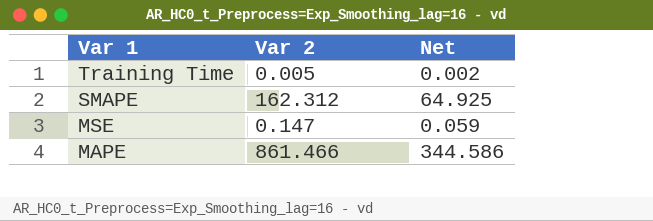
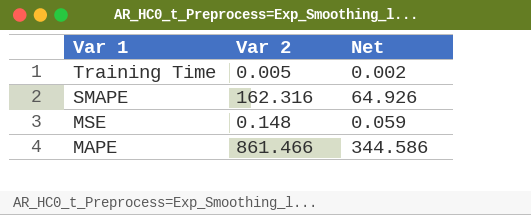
SMAPE | Var 2: 162.312 -> 162.316
SMAPE | Net: 64.925 -> 64.926
MSE | Var 2: 0.147 -> 0.148

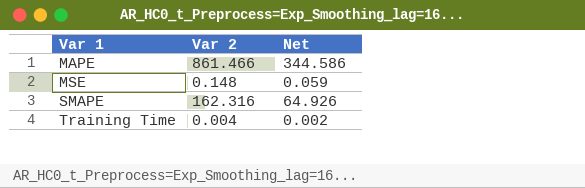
row order: Var 1 descending -> Var 1 ascending
Training Time | Var 2: 0.005 -> 0.004

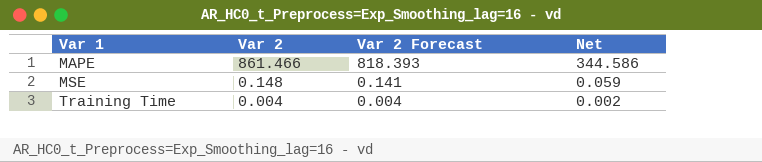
column Var 2 Forecast | formula: none -> [Var 2] * 0.95
row SMAPE: 162.316 | 64.926 -> none

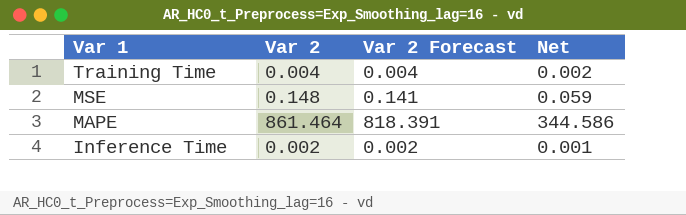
row order: Var 1 ascending -> Var 1 descending
MAPE | Var 2: 861.466 -> 861.464
MAPE | Var 2 Forecast: 818.393 -> 818.391
row Inference Time: none -> 0.002 | 0.002 | 0.001

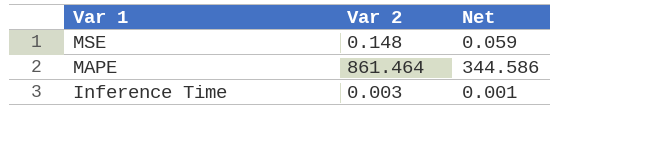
column Var 2 Forecast | formula: [Var 2] * 0.95 -> none
row Training Time: 0.004 | 0.004 | 0.002 -> none
Inference Time | Var 2: 0.002 -> 0.003

